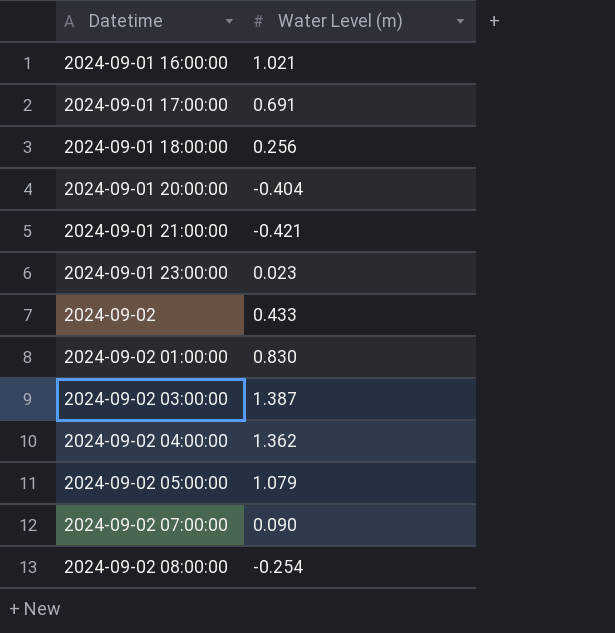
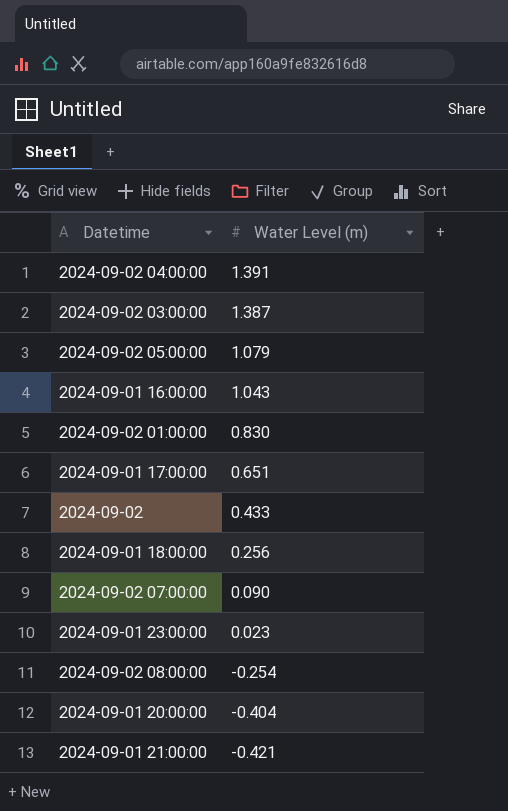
row order: Datetime ascending -> Water Level (m) descending
2024-09-02 04:00:00 | Water Level (m): 1.362 -> 1.391
2024-09-01 16:00:00 | Water Level (m): 1.021 -> 1.043
2024-09-01 17:00:00 | Water Level (m): 0.691 -> 0.651

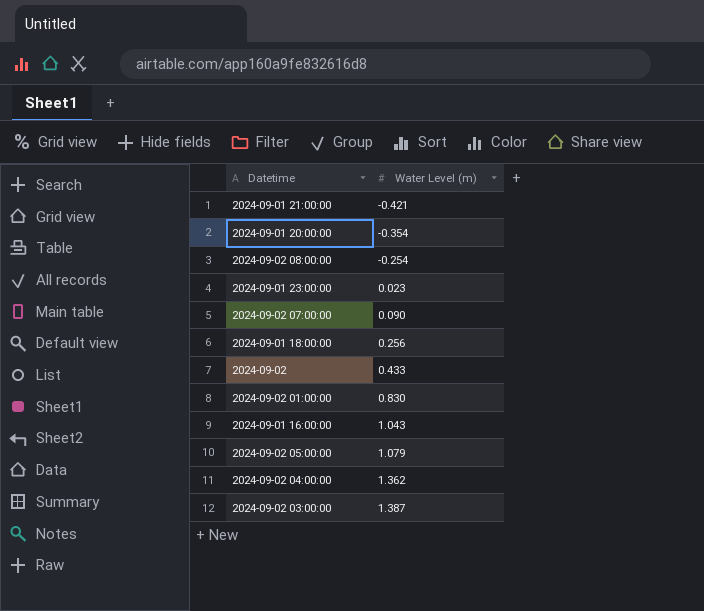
row order: Water Level (m) descending -> Water Level (m) ascending
row 2024-09-01 17:00:00: 0.651 -> none
2024-09-01 20:00:00 | Water Level (m): -0.404 -> -0.354
2024-09-02 04:00:00 | Water Level (m): 1.391 -> 1.362

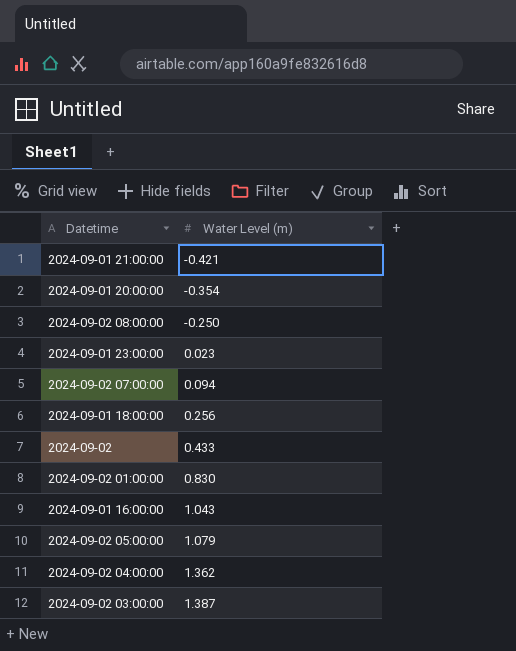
2024-09-02 08:00:00 | Water Level (m): -0.254 -> -0.250
2024-09-02 07:00:00 | Water Level (m): 0.090 -> 0.094

